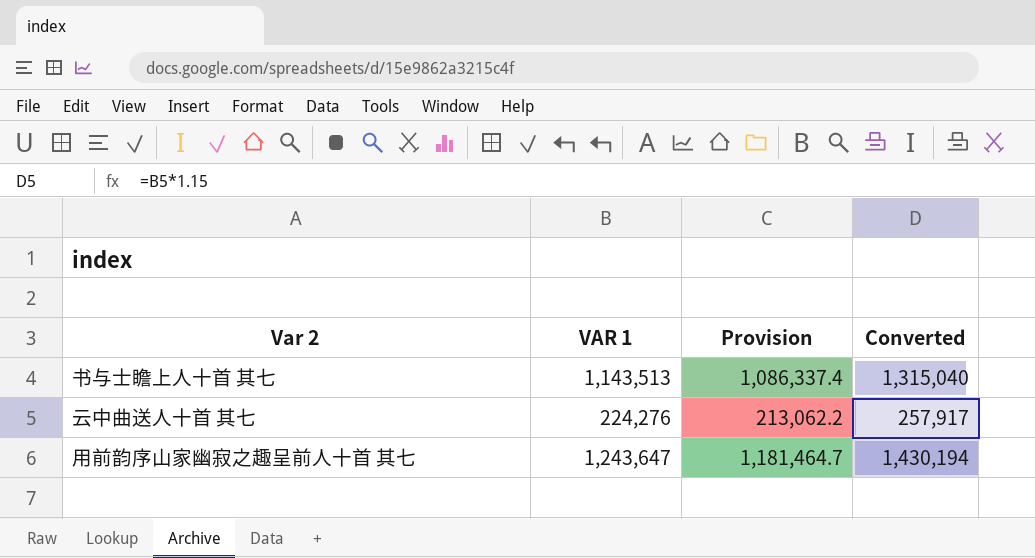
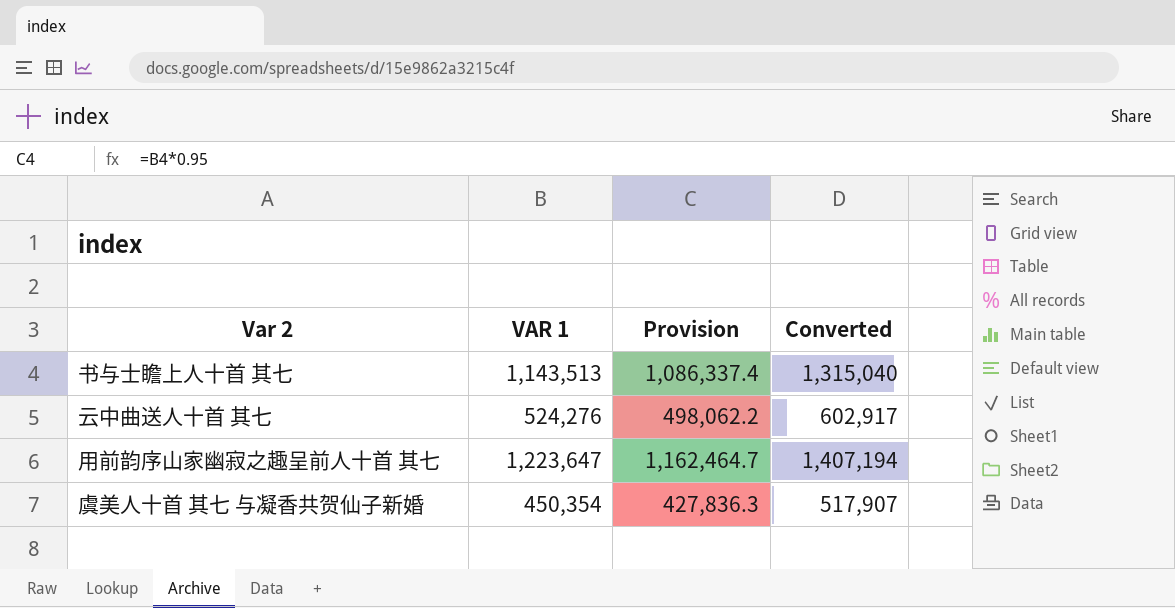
云中曲送人十首 其七 | VAR 1: 224,276 -> 524,276
云中曲送人十首 其七 | Provision: 213,062.2 -> 498,062.2
云中曲送人十首 其七 | Converted: 257,917 -> 602,917
用前韵序山家幽寂之趣呈前人十首 其七 | VAR 1: 1,243,647 -> 1,223,647
用前韵序山家幽寂之趣呈前人十首 其七 | Provision: 1,181,464.7 -> 1,162,464.7
用前韵序山家幽寂之趣呈前人十首 其七 | Converted: 1,430,194 -> 1,407,194
row 虞美人十首 其七 与凝香共贺仙子新婚: none -> 450,354 | 427,836.3 | 517,907

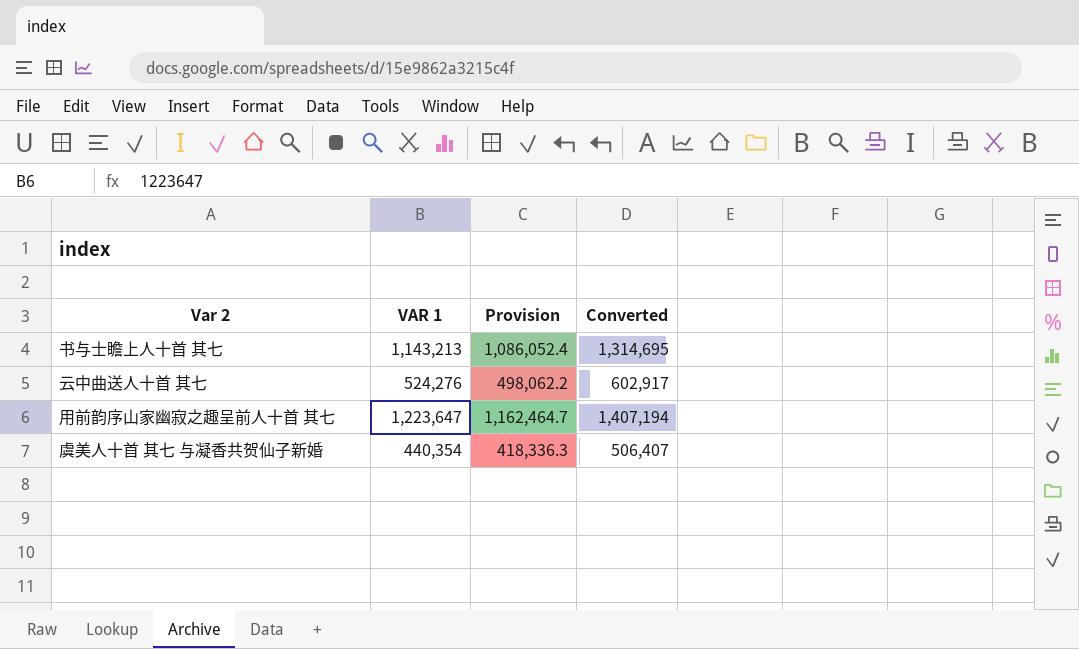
书与士瞻上人十首 其七 | VAR 1: 1,143,513 -> 1,143,213
书与士瞻上人十首 其七 | Provision: 1,086,337.4 -> 1,086,052.4
书与士瞻上人十首 其七 | Converted: 1,315,040 -> 1,314,695
虞美人十首 其七 与凝香共贺仙子新婚 | VAR 1: 450,354 -> 440,354
虞美人十首 其七 与凝香共贺仙子新婚 | Provision: 427,836.3 -> 418,336.3
虞美人十首 其七 与凝香共贺仙子新婚 | Converted: 517,907 -> 506,407

